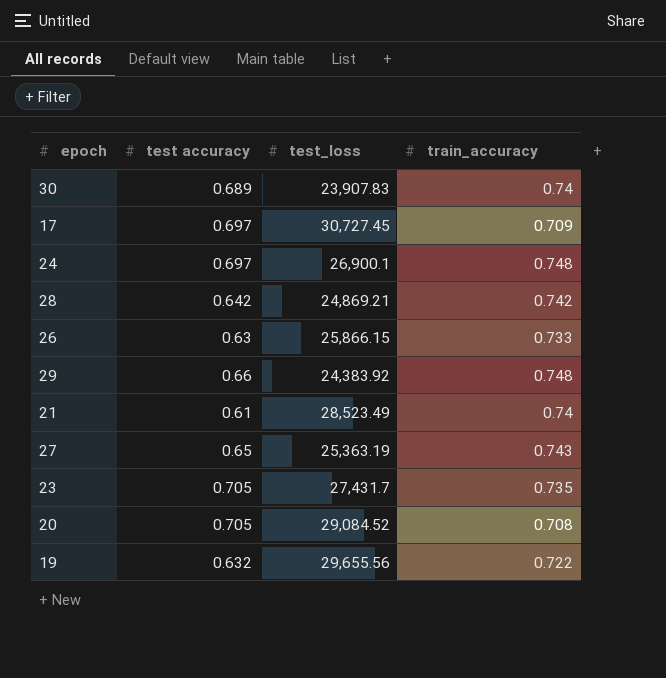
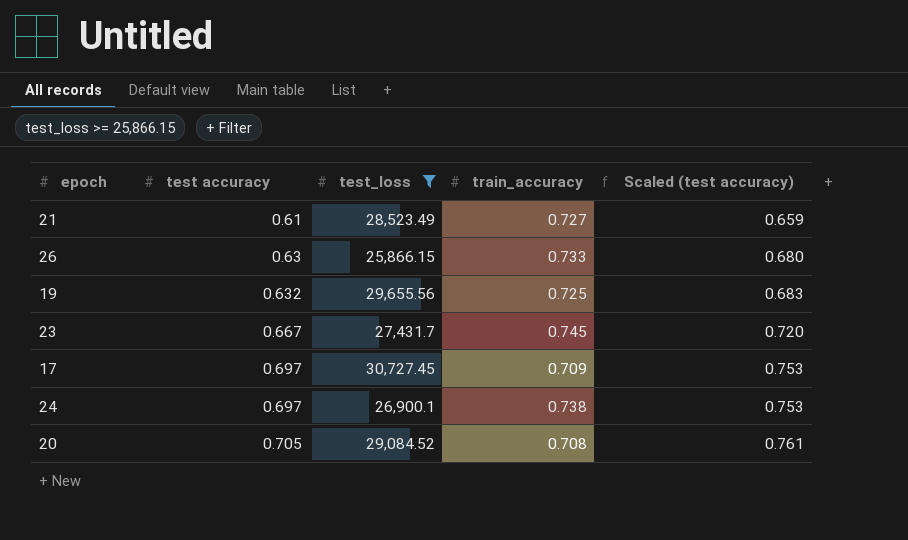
filter: none -> test_loss >= 25,866.15
row order: none -> test accuracy ascending
column Scaled (test accuracy) | formula: none -> [test accuracy] * 1.08
21 | train_accuracy: 0.74 -> 0.727
19 | train_accuracy: 0.722 -> 0.725
23 | test accuracy: 0.705 -> 0.667
23 | train_accuracy: 0.735 -> 0.745
24 | train_accuracy: 0.748 -> 0.738

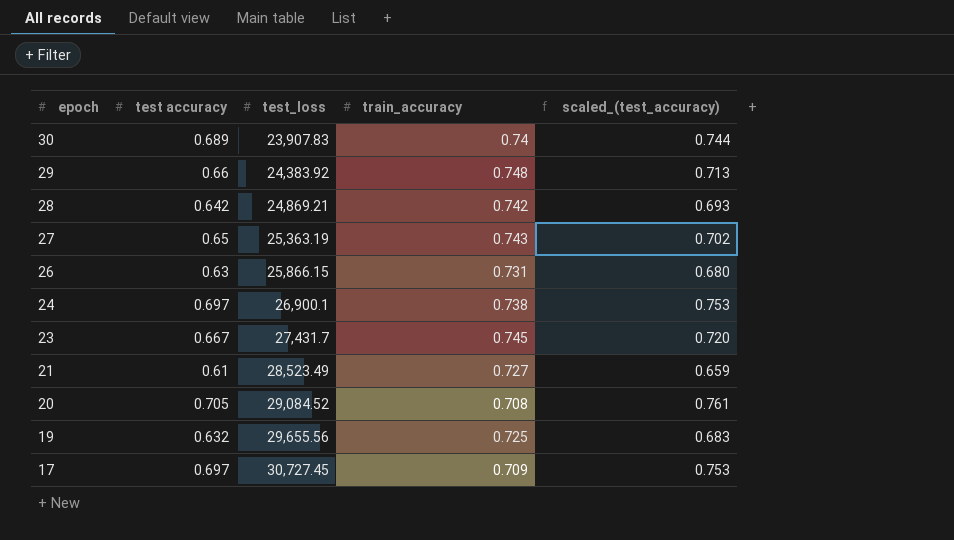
filter: test_loss >= 25,866.15 -> none
row order: test accuracy ascending -> epoch descending
column name: Scaled (test accuracy) -> scaled_(test_accuracy)
26 | train_accuracy: 0.733 -> 0.731

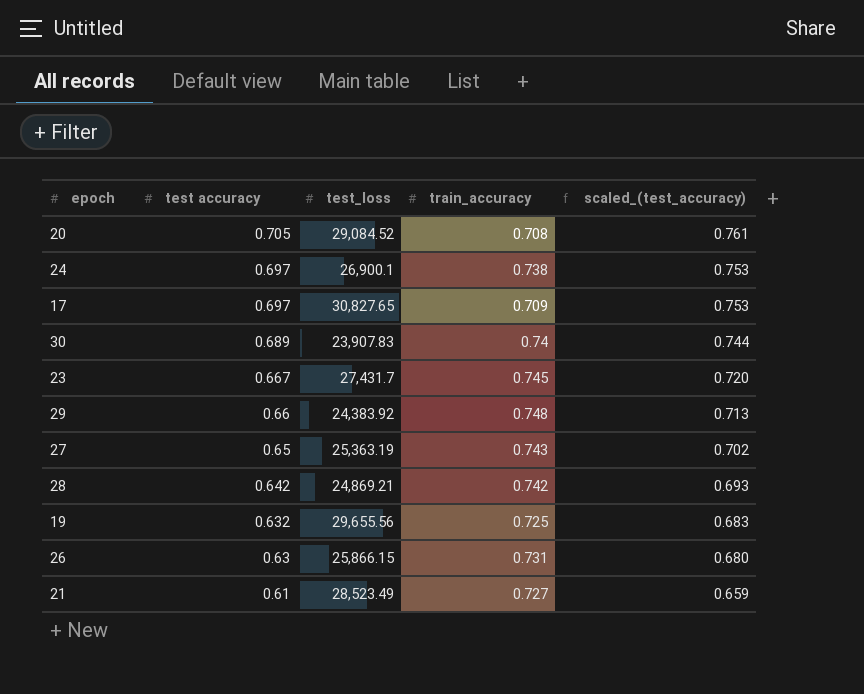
row order: epoch descending -> test accuracy descending
17 | test_loss: 30,727.45 -> 30,827.65

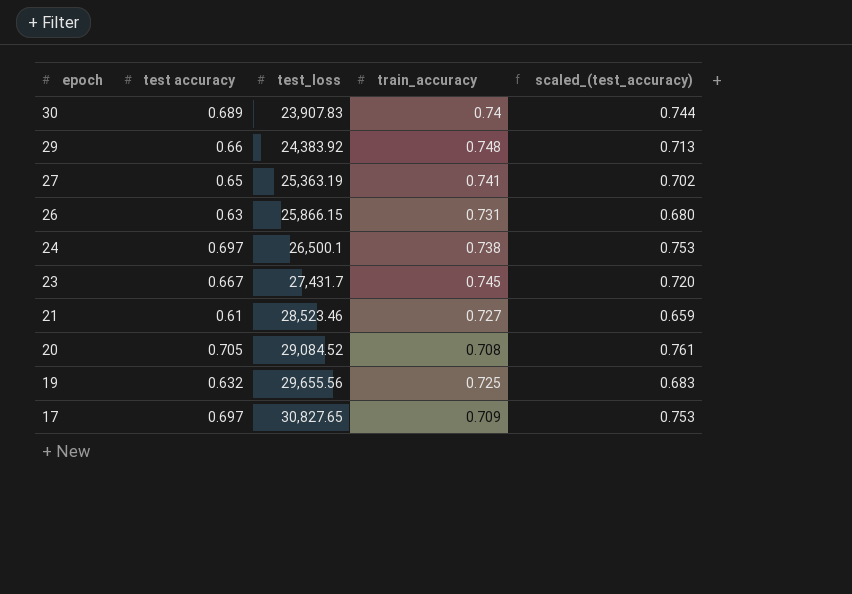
row order: test accuracy descending -> epoch descending
row 28: 0.642 | 24,869.21 | 0.742 | 0.693 -> none
27 | train_accuracy: 0.743 -> 0.741
24 | test_loss: 26,900.1 -> 26,500.1
21 | test_loss: 28,523.49 -> 28,523.46

